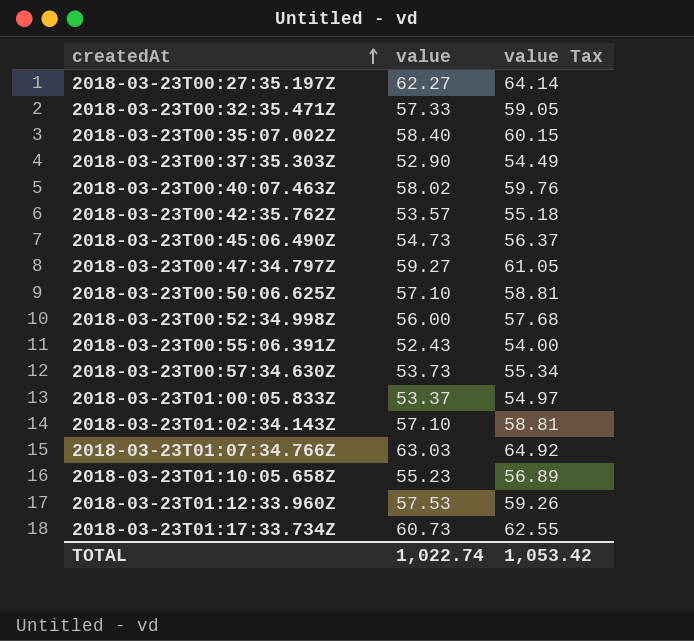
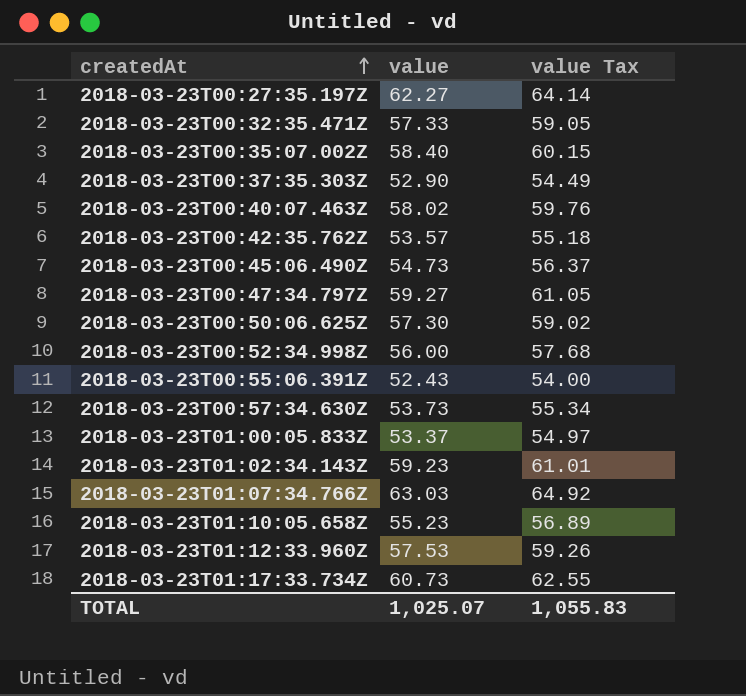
2018-03-23T00:50:06.625Z | value: 57.10 -> 57.30
2018-03-23T00:50:06.625Z | value Tax: 58.81 -> 59.02
2018-03-23T01:02:34.143Z | value: 57.10 -> 59.23
2018-03-23T01:02:34.143Z | value Tax: 58.81 -> 61.01
TOTAL | value: 1,022.74 -> 1,025.07
TOTAL | value Tax: 1,053.42 -> 1,055.83

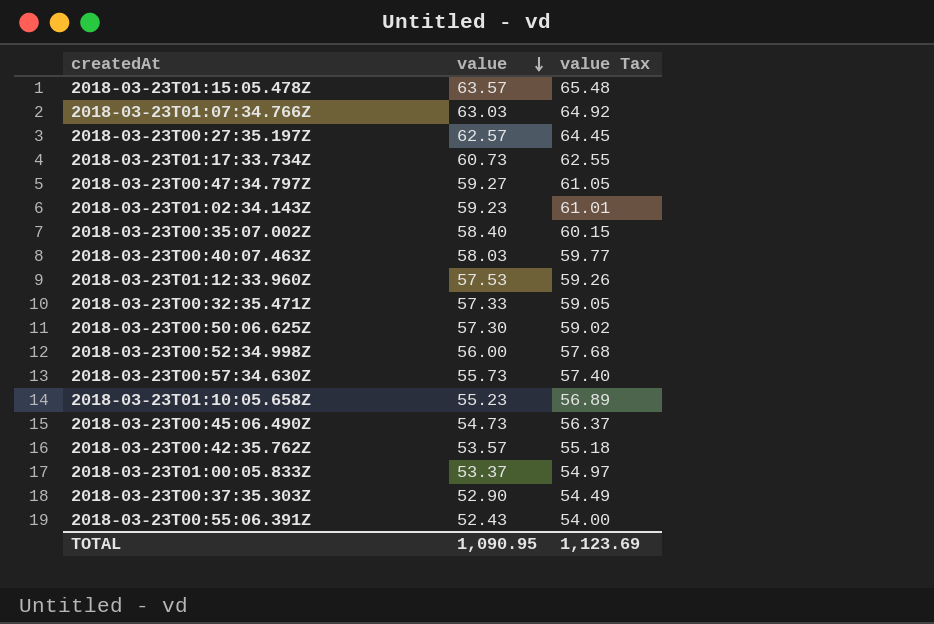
row order: createdAt ascending -> value descending
row 2018-03-23T01:15:05.478Z: none -> 63.57 | 65.48
2018-03-23T00:27:35.197Z | value: 62.27 -> 62.57
2018-03-23T00:27:35.197Z | value Tax: 64.14 -> 64.45
2018-03-23T00:40:07.463Z | value: 58.02 -> 58.03
2018-03-23T00:40:07.463Z | value Tax: 59.76 -> 59.77
2018-03-23T00:57:34.630Z | value: 53.73 -> 55.73
2018-03-23T00:57:34.630Z | value Tax: 55.34 -> 57.40
TOTAL | value: 1,025.07 -> 1,090.95
TOTAL | value Tax: 1,055.83 -> 1,123.69

